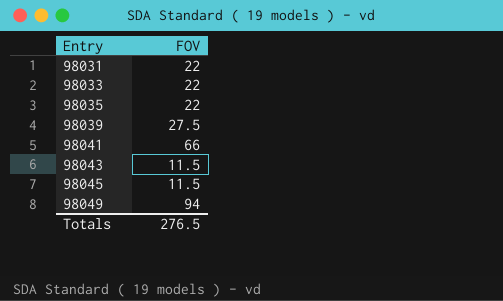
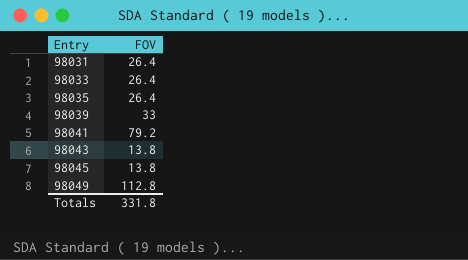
98031 | FOV: 22 -> 26.4
98033 | FOV: 22 -> 26.4
98035 | FOV: 22 -> 26.4
98039 | FOV: 27.5 -> 33
98041 | FOV: 66 -> 79.2
98043 | FOV: 11.5 -> 13.8
98045 | FOV: 11.5 -> 13.8
98049 | FOV: 94 -> 112.8
Totals | FOV: 276.5 -> 331.8

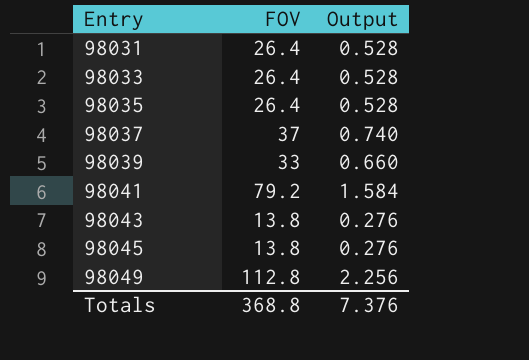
column Output | formula: none -> [FOV] * 0.02
row 98037: none -> 37 | 0.740
Totals | FOV: 331.8 -> 368.8

